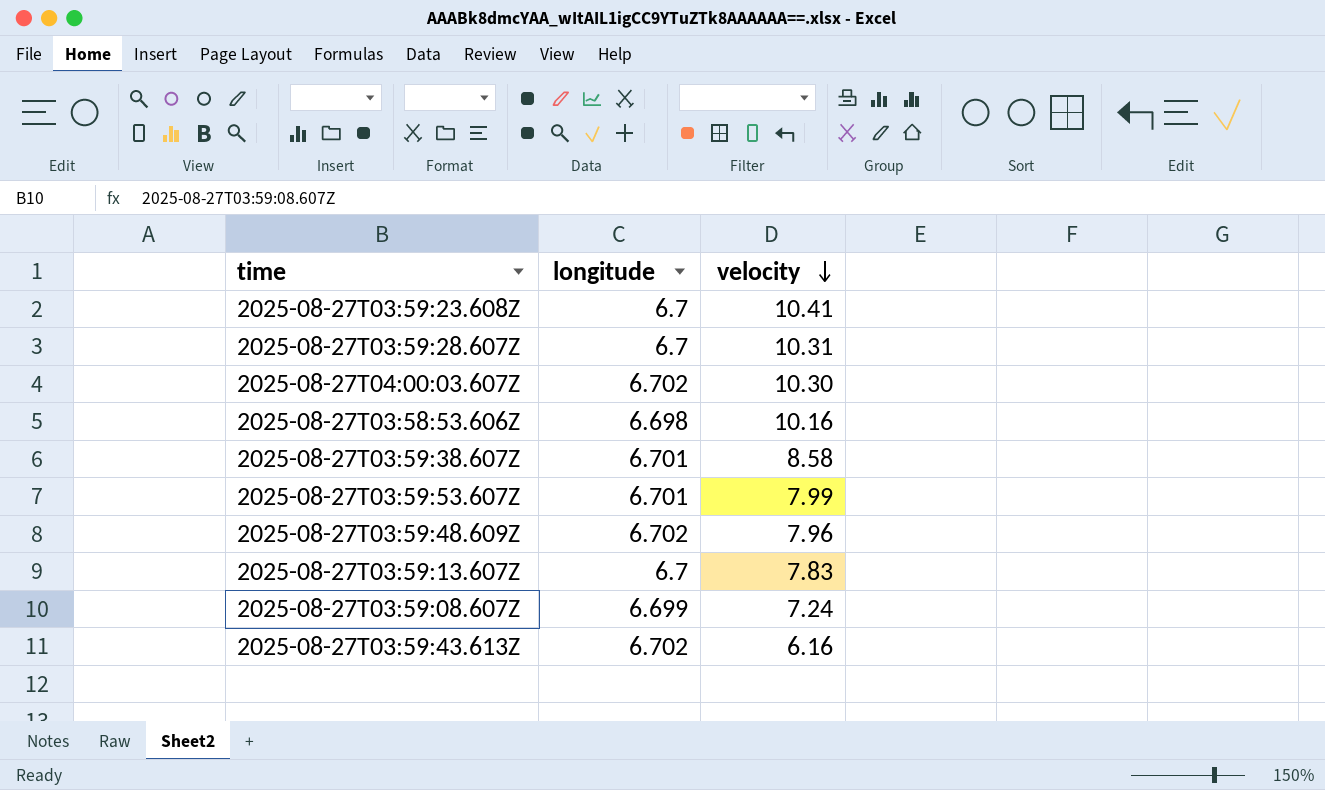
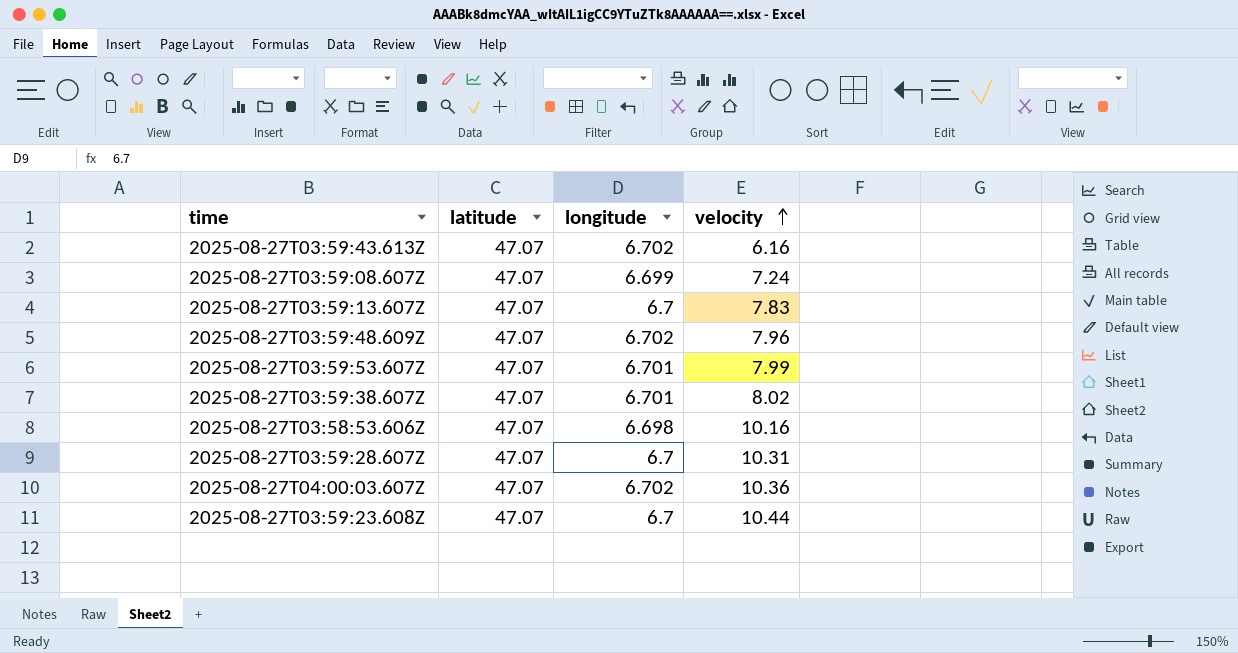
row order: velocity descending -> velocity ascending
column latitude | position: none -> 2
2025-08-27T03:59:38.607Z | velocity: 8.58 -> 8.02
2025-08-27T04:00:03.607Z | velocity: 10.30 -> 10.36
2025-08-27T03:59:23.608Z | velocity: 10.41 -> 10.44

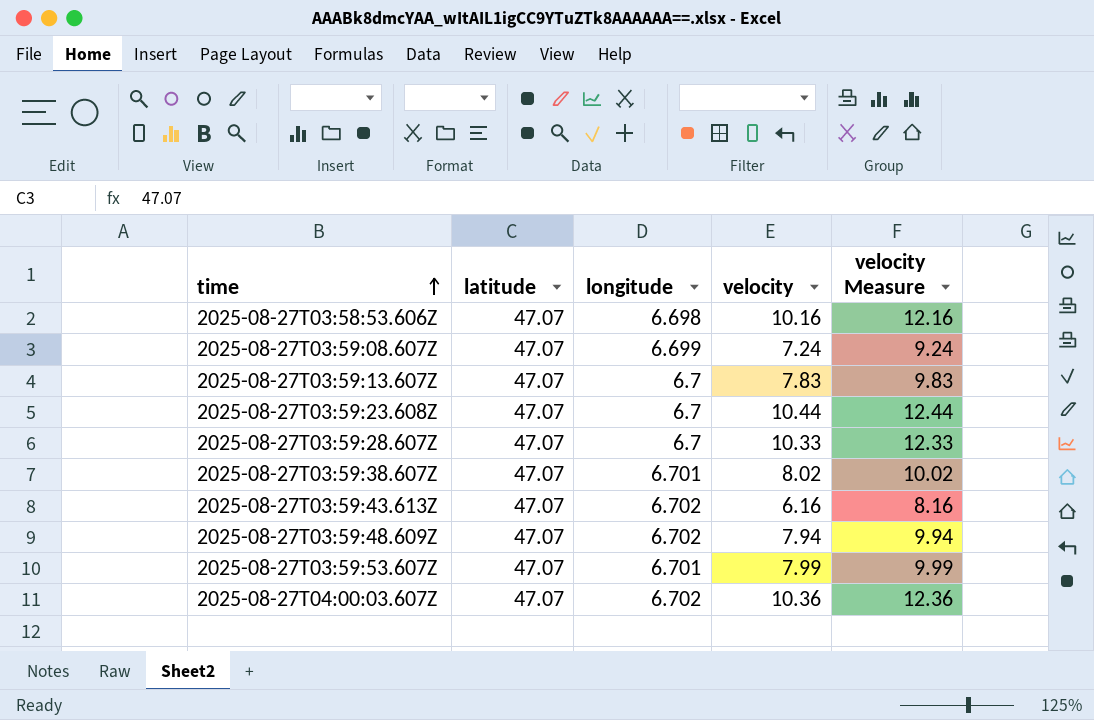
row order: velocity ascending -> time ascending
column velocity Measure | formula: none -> [velocity] + 2
2025-08-27T03:59:28.607Z | velocity: 10.31 -> 10.33
2025-08-27T03:59:48.609Z | velocity: 7.96 -> 7.94

